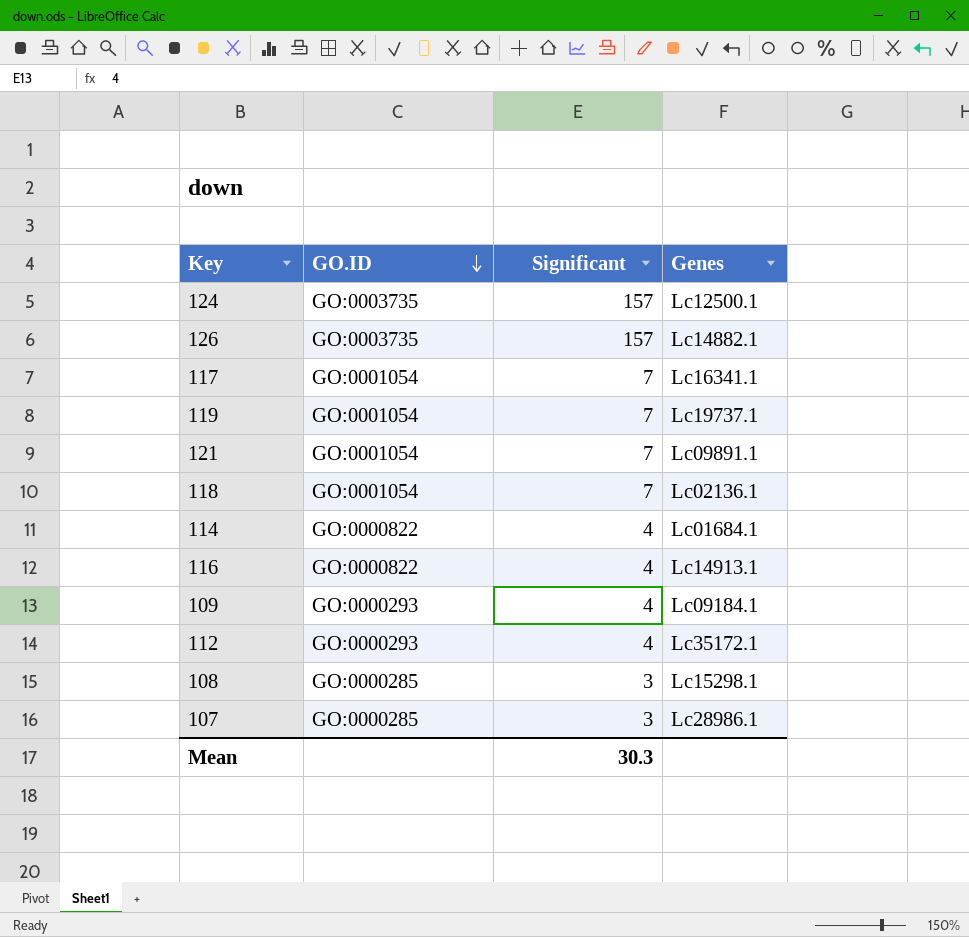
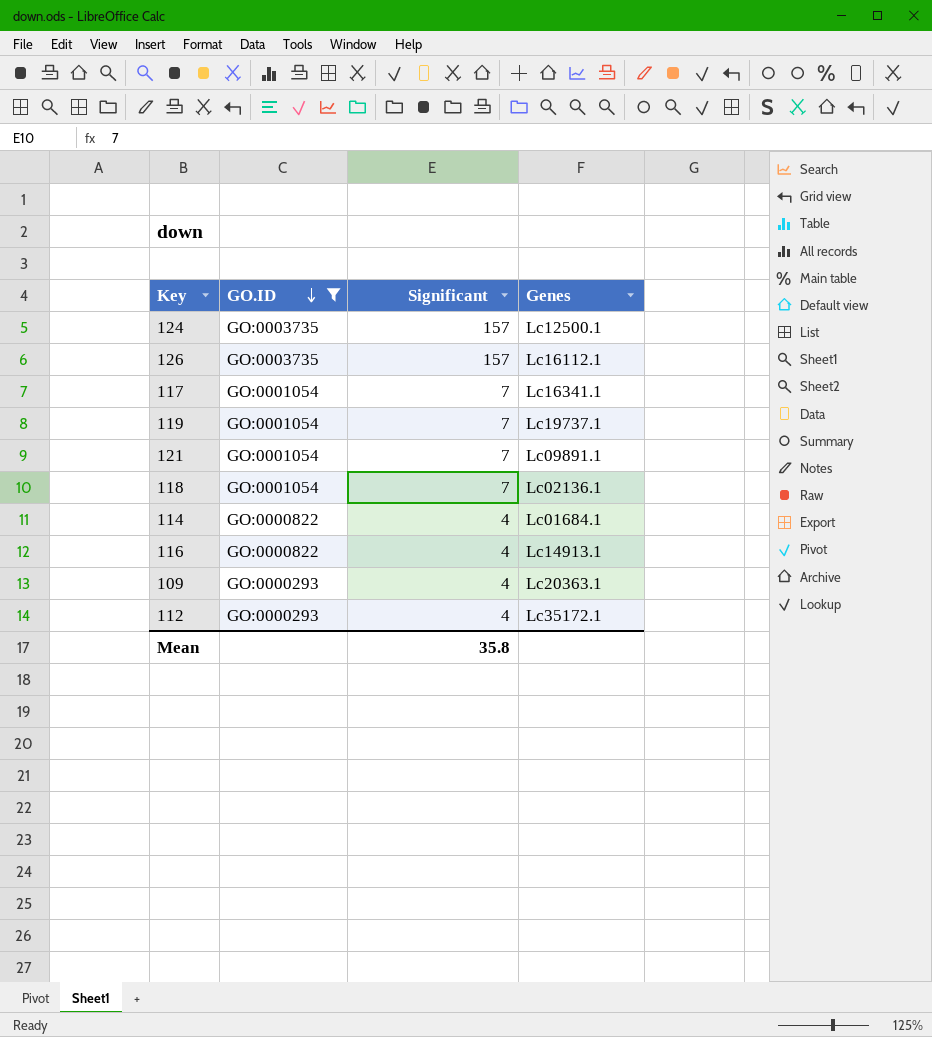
filter: none -> GO.ID != GO:0000285
126 | Genes: Lc14882.1 -> Lc16112.1
109 | Genes: Lc09184.1 -> Lc20363.1
Mean | Significant: 30.3 -> 35.8

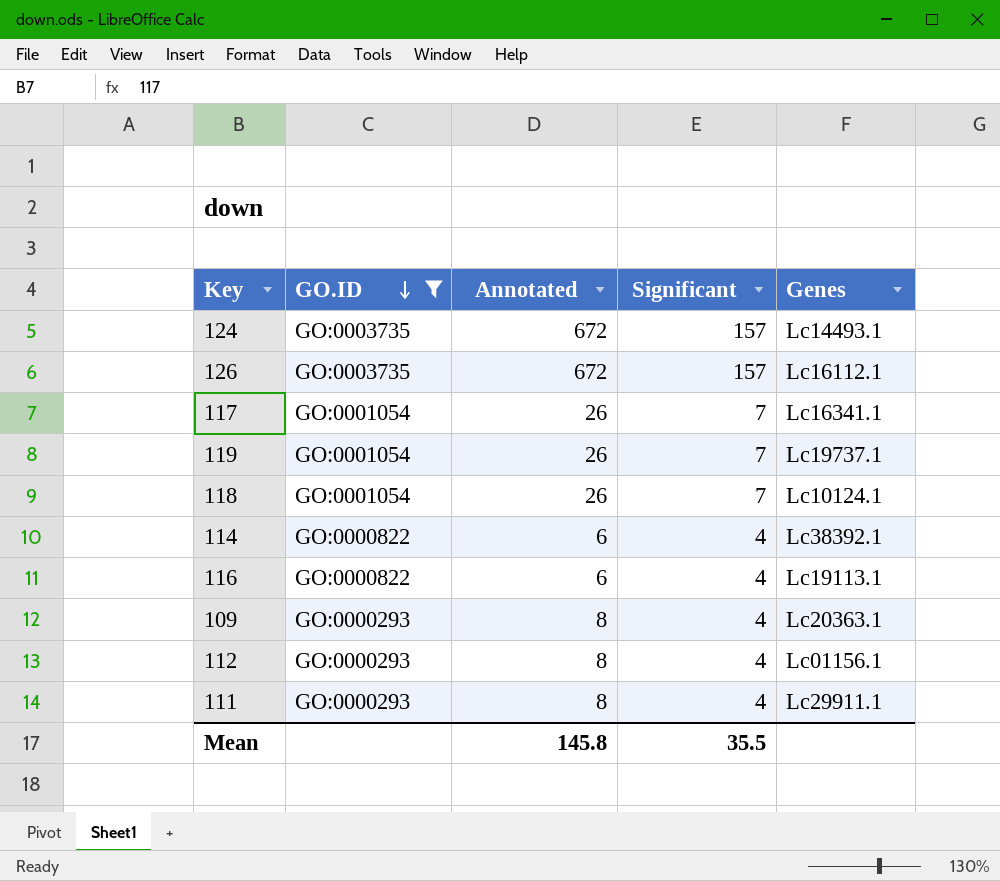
column Annotated | position: none -> 3
row 121: GO:0001054 | 7 | Lc09891.1 -> none
124 | Genes: Lc12500.1 -> Lc14493.1
118 | Genes: Lc02136.1 -> Lc10124.1
114 | Genes: Lc01684.1 -> Lc38392.1
116 | Genes: Lc14913.1 -> Lc19113.1
112 | Genes: Lc35172.1 -> Lc01156.1
row 111: none -> GO:0000293 | 8 | 4 | Lc29911.1
Mean | Significant: 35.8 -> 35.5

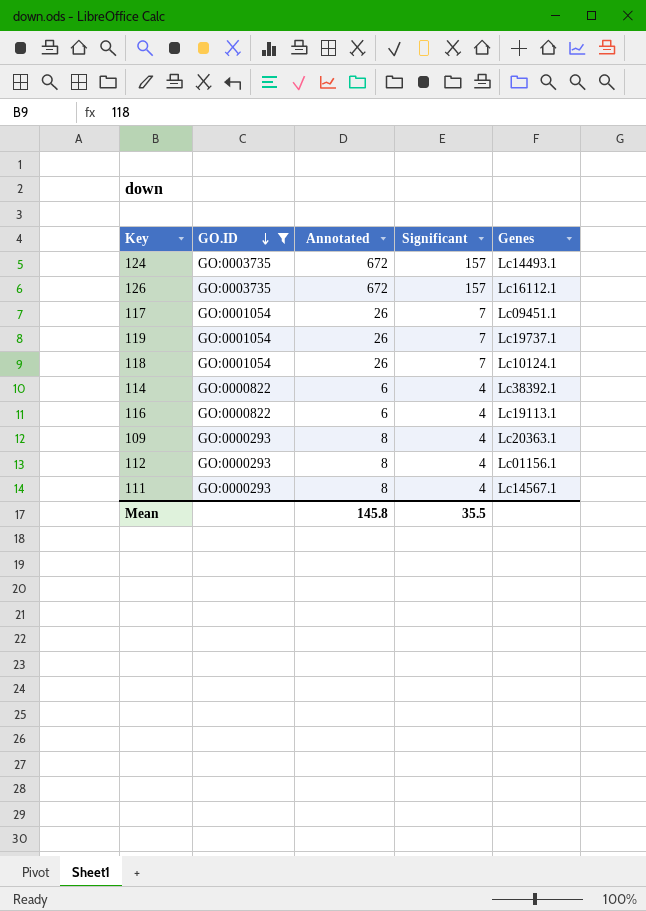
117 | Genes: Lc16341.1 -> Lc09451.1
111 | Genes: Lc29911.1 -> Lc14567.1

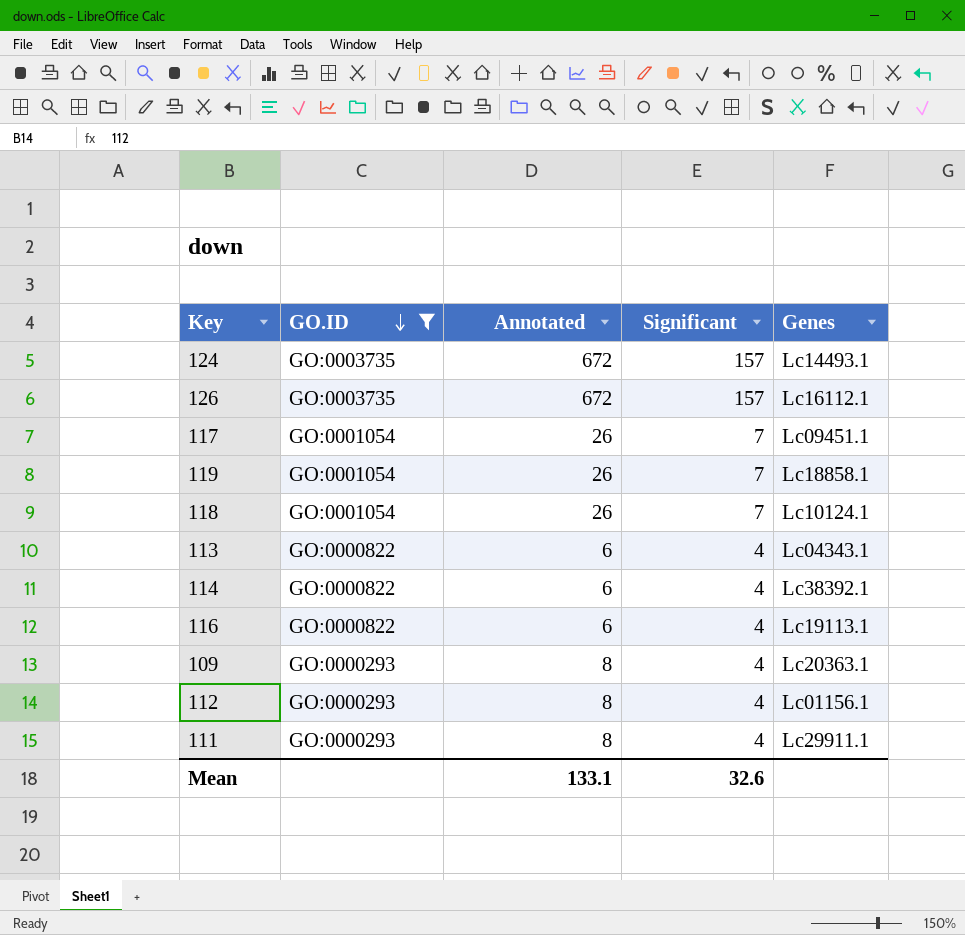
119 | Genes: Lc19737.1 -> Lc18858.1
row 113: none -> GO:0000822 | 6 | 4 | Lc04343.1
111 | Genes: Lc14567.1 -> Lc29911.1
Mean | Annotated: 145.8 -> 133.1
Mean | Significant: 35.5 -> 32.6

